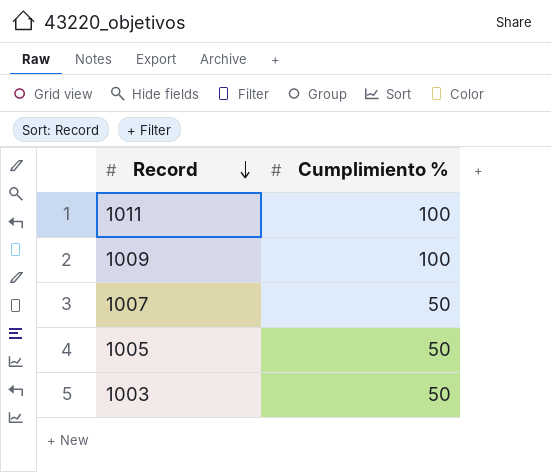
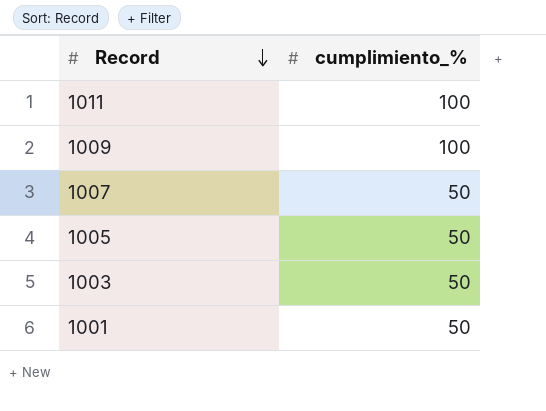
column name: Cumplimiento % -> cumplimiento_%
row 1001: none -> 50

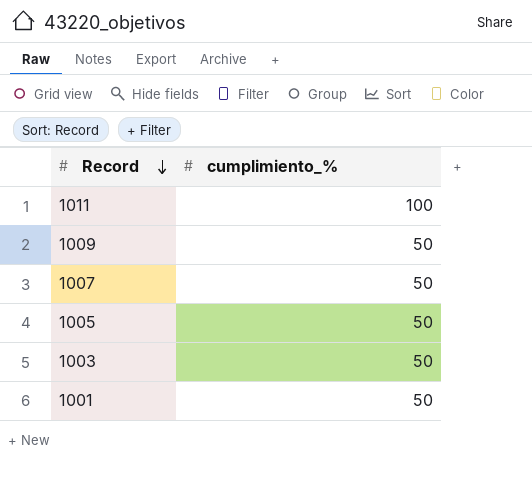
1009 | cumplimiento_%: 100 -> 50

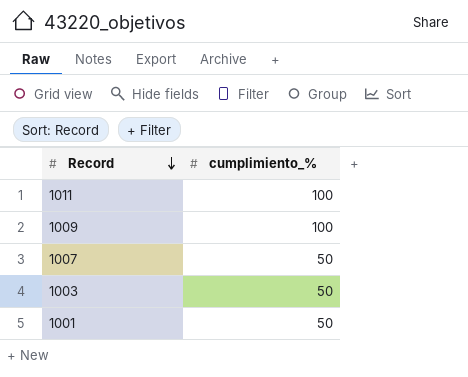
row 1005: 50 -> none
1009 | cumplimiento_%: 50 -> 100

